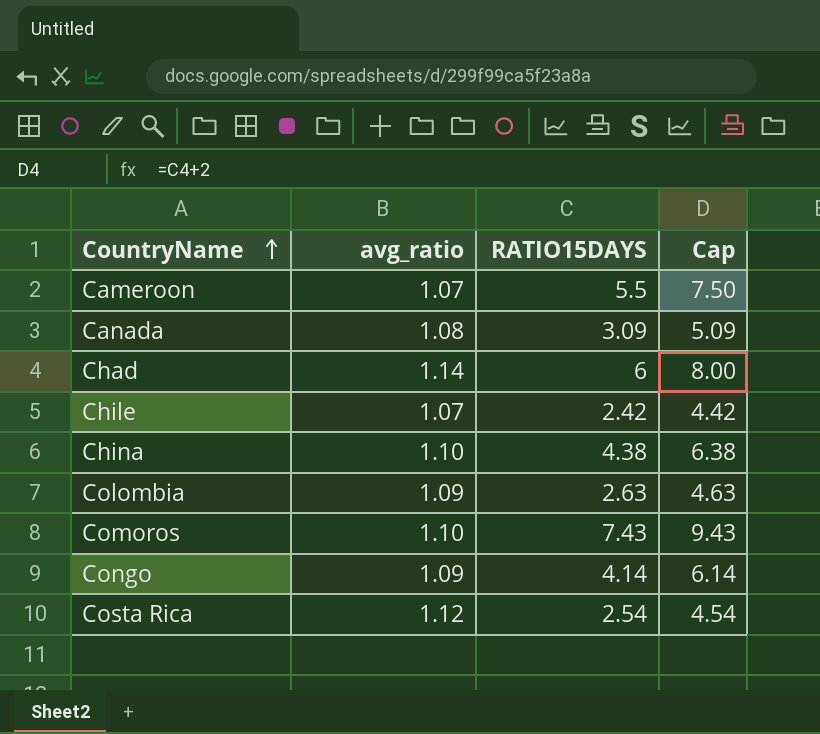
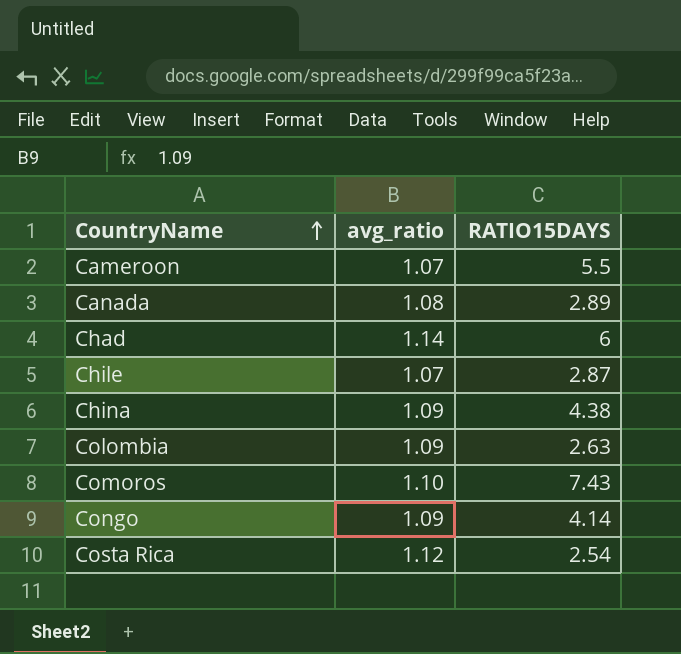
column Cap | formula: [RATIO15DAYS] + 2 -> none
Canada | RATIO15DAYS: 3.09 -> 2.89
Chile | RATIO15DAYS: 2.42 -> 2.87
China | avg_ratio: 1.10 -> 1.09

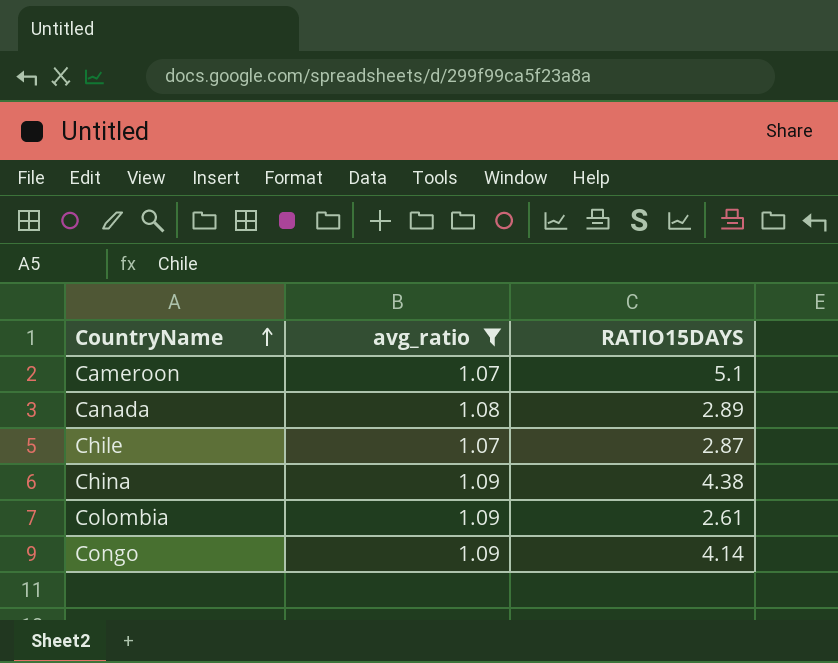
filter: none -> avg_ratio <= 1.09
Cameroon | RATIO15DAYS: 5.5 -> 5.1
Colombia | RATIO15DAYS: 2.63 -> 2.61

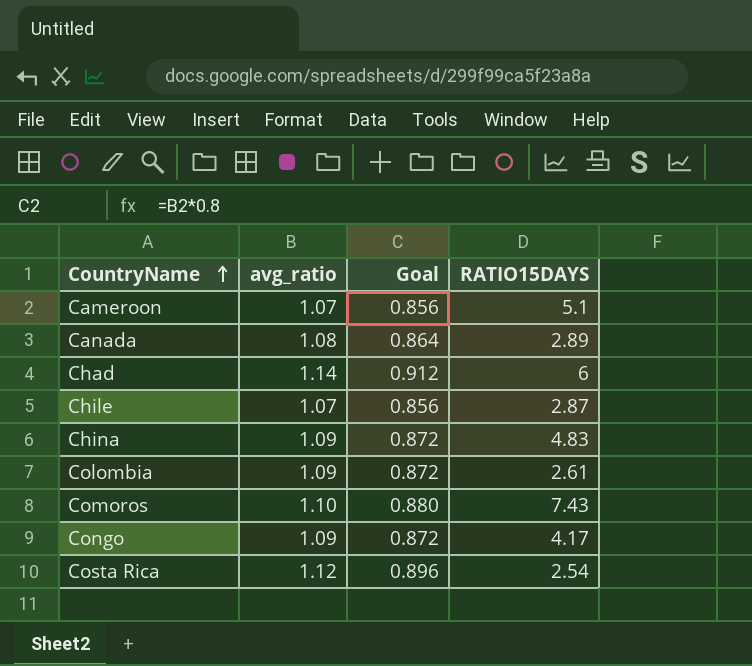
filter: avg_ratio <= 1.09 -> none
column Goal | formula: none -> [avg_ratio] * 0.8
China | RATIO15DAYS: 4.38 -> 4.83
Congo | RATIO15DAYS: 4.14 -> 4.17

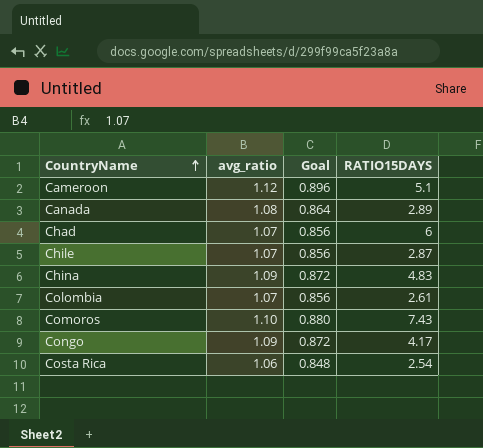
Cameroon | avg_ratio: 1.07 -> 1.12
Cameroon | Goal: 0.856 -> 0.896
Chad | avg_ratio: 1.14 -> 1.07
Chad | Goal: 0.912 -> 0.856
Colombia | avg_ratio: 1.09 -> 1.07
Colombia | Goal: 0.872 -> 0.856
Costa Rica | avg_ratio: 1.12 -> 1.06
Costa Rica | Goal: 0.896 -> 0.848

